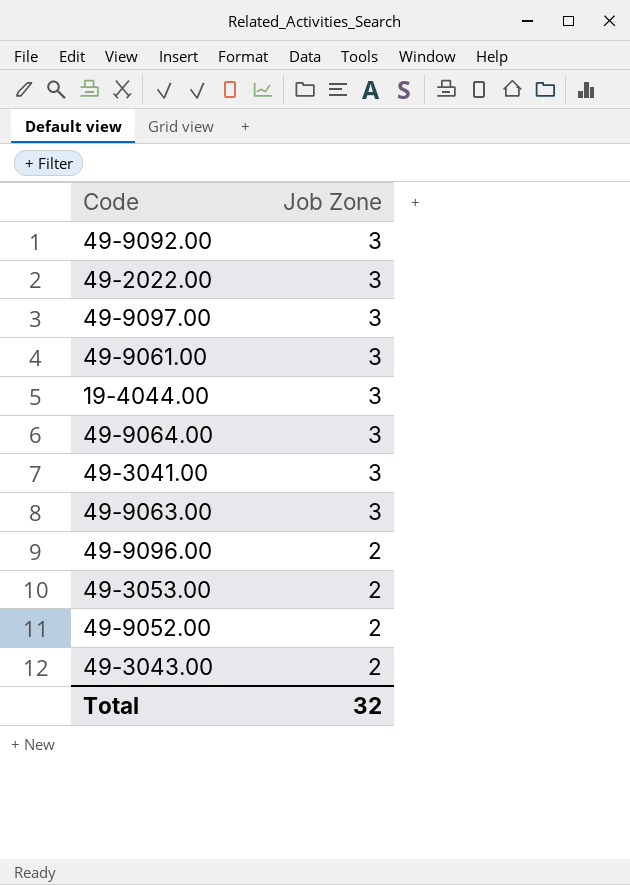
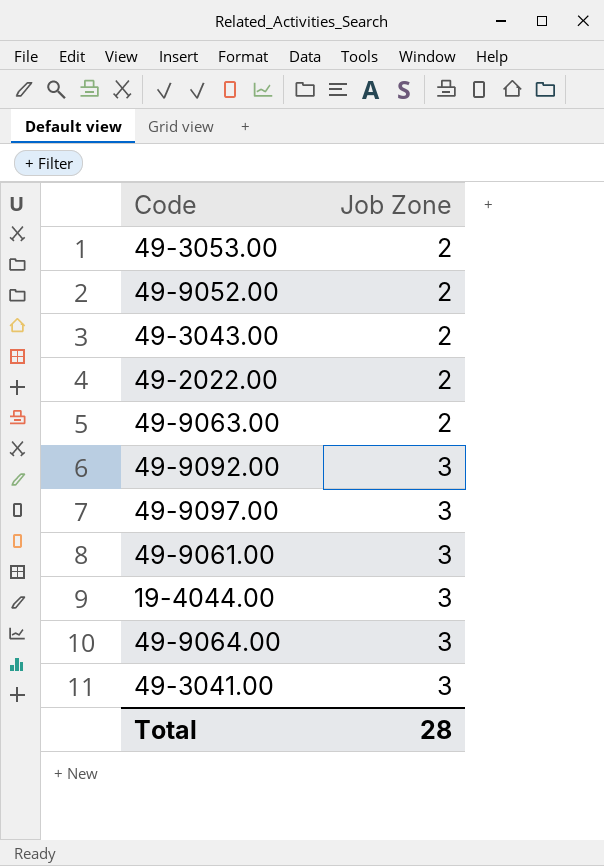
row order: Job Zone descending -> Job Zone ascending
row 49-9096.00: 2 -> none
49-2022.00 | Job Zone: 3 -> 2
49-9063.00 | Job Zone: 3 -> 2
Total | Job Zone: 32 -> 28

